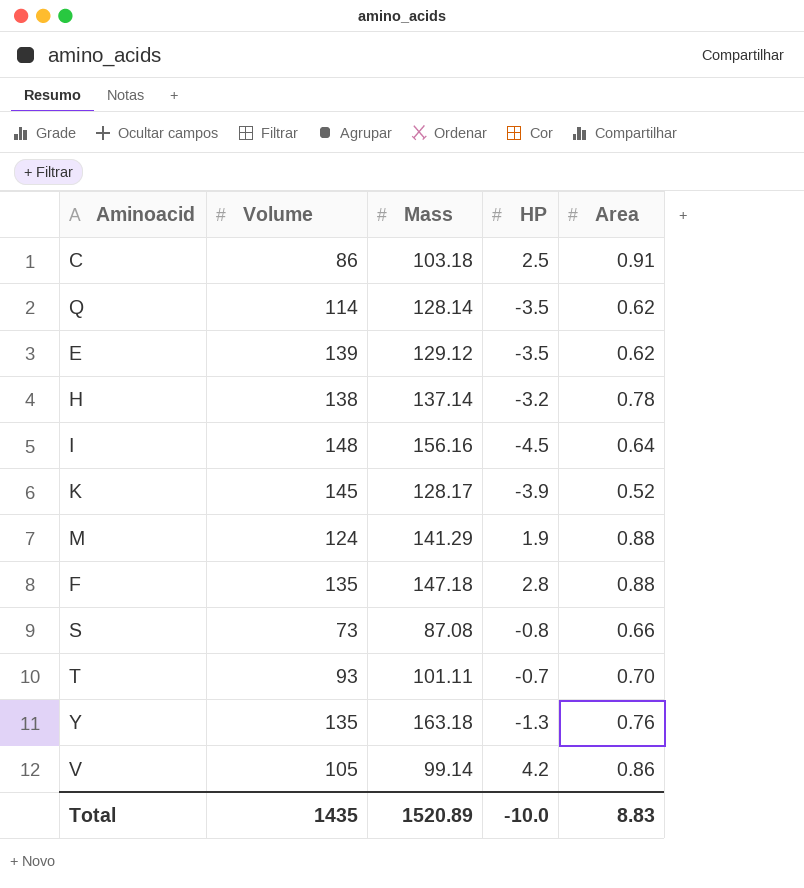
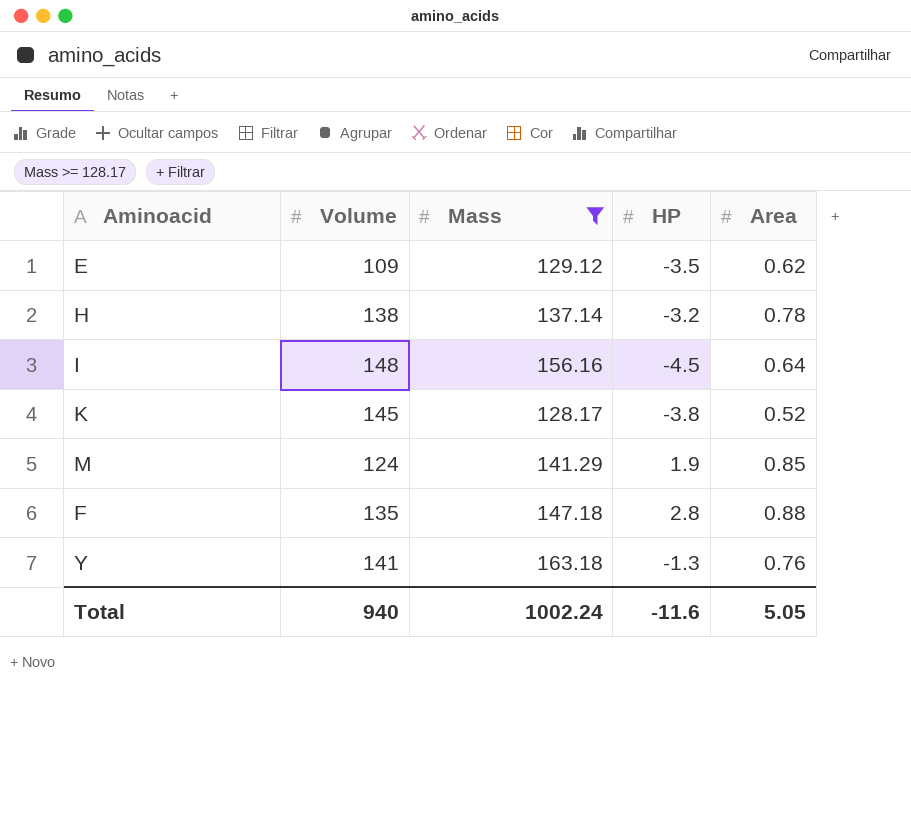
filter: none -> Mass >= 128.17
E | Volume: 139 -> 109
K | HP: -3.9 -> -3.8
M | Area: 0.88 -> 0.85
Y | Volume: 135 -> 141
Total | Volume: 1435 -> 940
Total | Mass: 1520.89 -> 1002.24
Total | HP: -10.0 -> -11.6
Total | Area: 8.83 -> 5.05

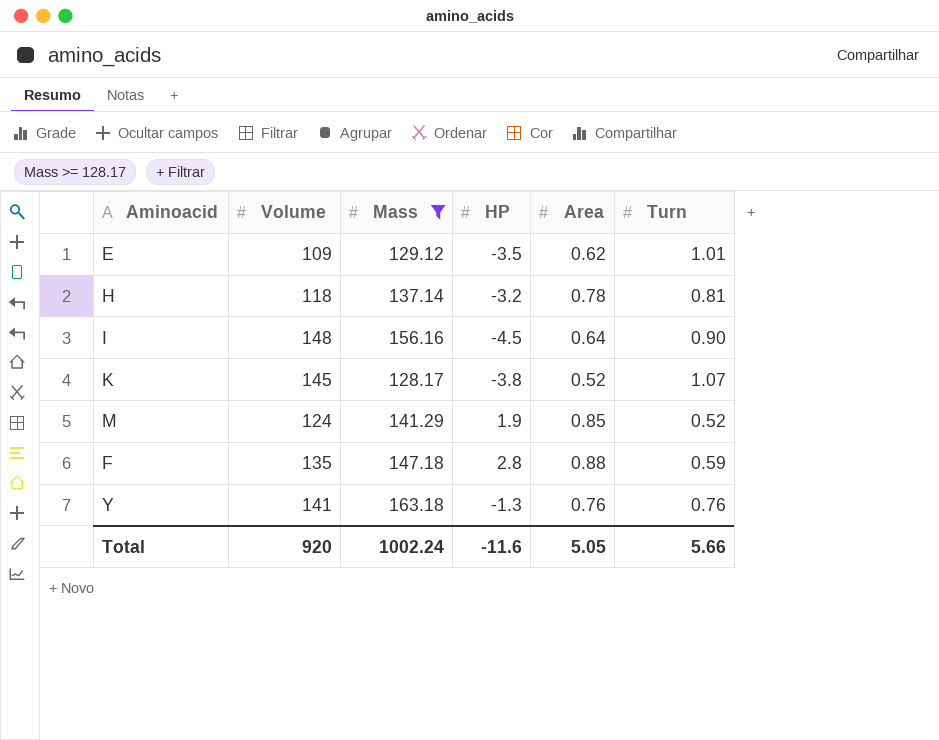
column Turn | position: none -> 6
H | Volume: 138 -> 118
Total | Volume: 940 -> 920

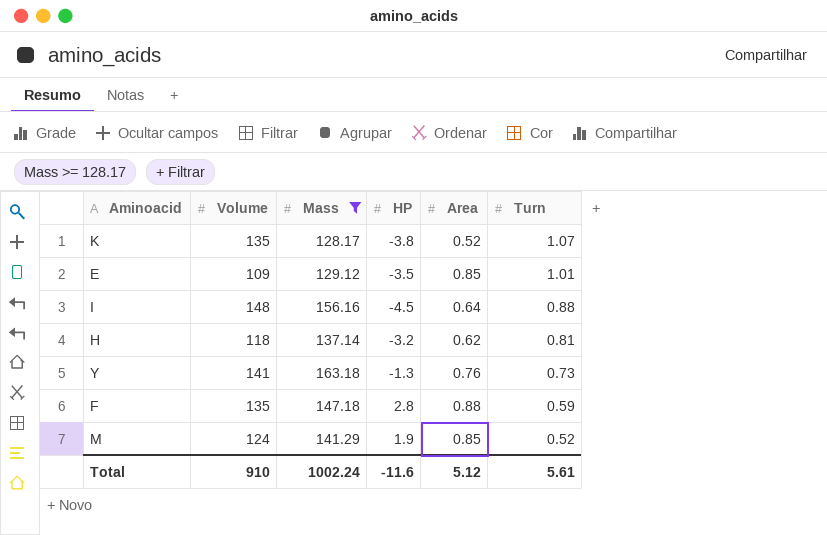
row order: none -> Turn descending
K | Volume: 145 -> 135
E | Area: 0.62 -> 0.85
I | Turn: 0.90 -> 0.88
H | Area: 0.78 -> 0.62
Y | Turn: 0.76 -> 0.73
Total | Volume: 920 -> 910
Total | Area: 5.05 -> 5.12
Total | Turn: 5.66 -> 5.61

